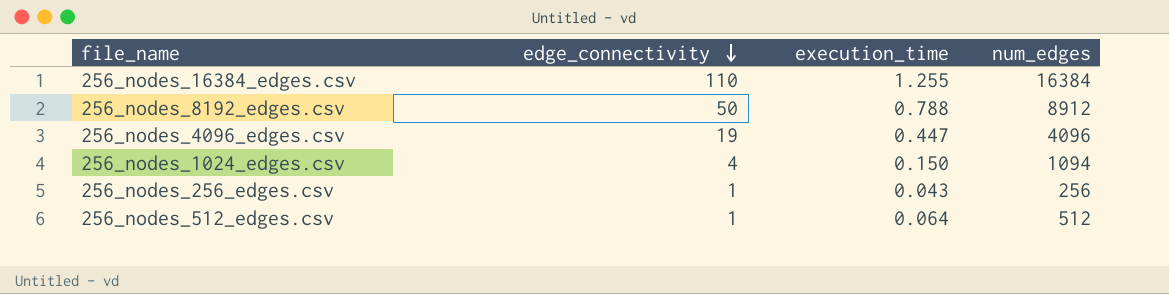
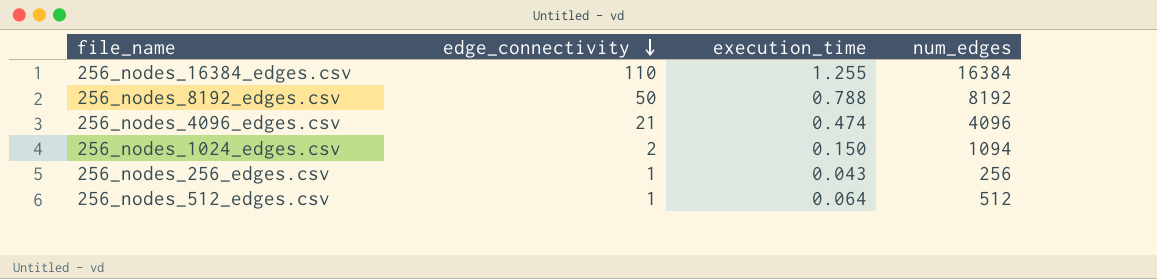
256_nodes_8192_edges.csv | num_edges: 8912 -> 8192
256_nodes_4096_edges.csv | edge_connectivity: 19 -> 21
256_nodes_4096_edges.csv | execution_time: 0.447 -> 0.474
256_nodes_1024_edges.csv | edge_connectivity: 4 -> 2

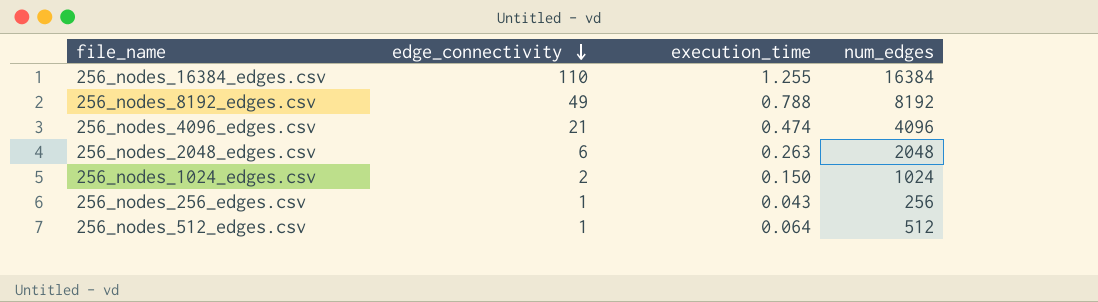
256_nodes_8192_edges.csv | edge_connectivity: 50 -> 49
row 256_nodes_2048_edges.csv: none -> 6 | 0.263 | 2048
256_nodes_1024_edges.csv | num_edges: 1094 -> 1024

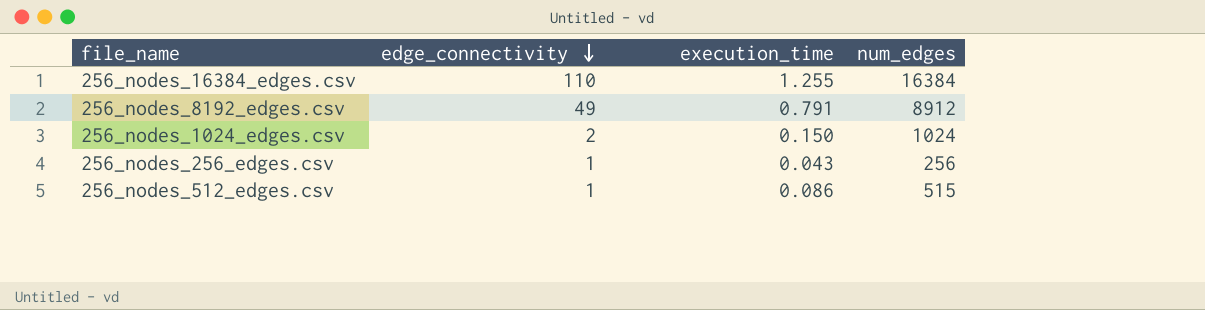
row 256_nodes_4096_edges.csv: 21 | 0.474 | 4096 -> none
row 256_nodes_2048_edges.csv: 6 | 0.263 | 2048 -> none
256_nodes_8192_edges.csv | execution_time: 0.788 -> 0.791
256_nodes_8192_edges.csv | num_edges: 8192 -> 8912
256_nodes_512_edges.csv | execution_time: 0.064 -> 0.086
256_nodes_512_edges.csv | num_edges: 512 -> 515

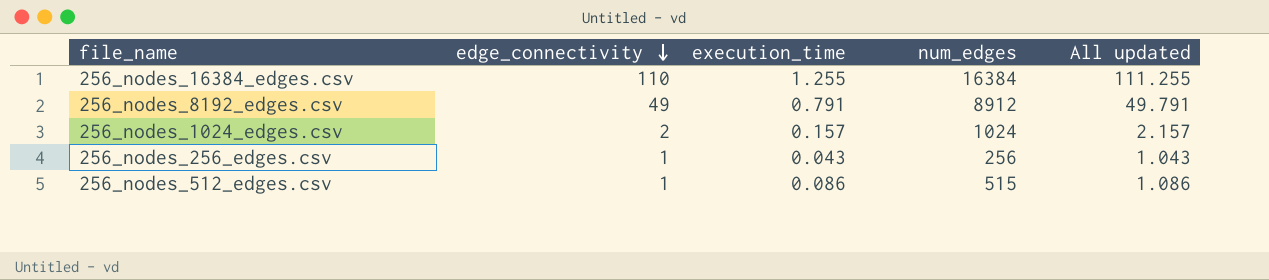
column All updated | formula: none -> [edge_connectivity] + [execution_time]
256_nodes_1024_edges.csv | execution_time: 0.150 -> 0.157

